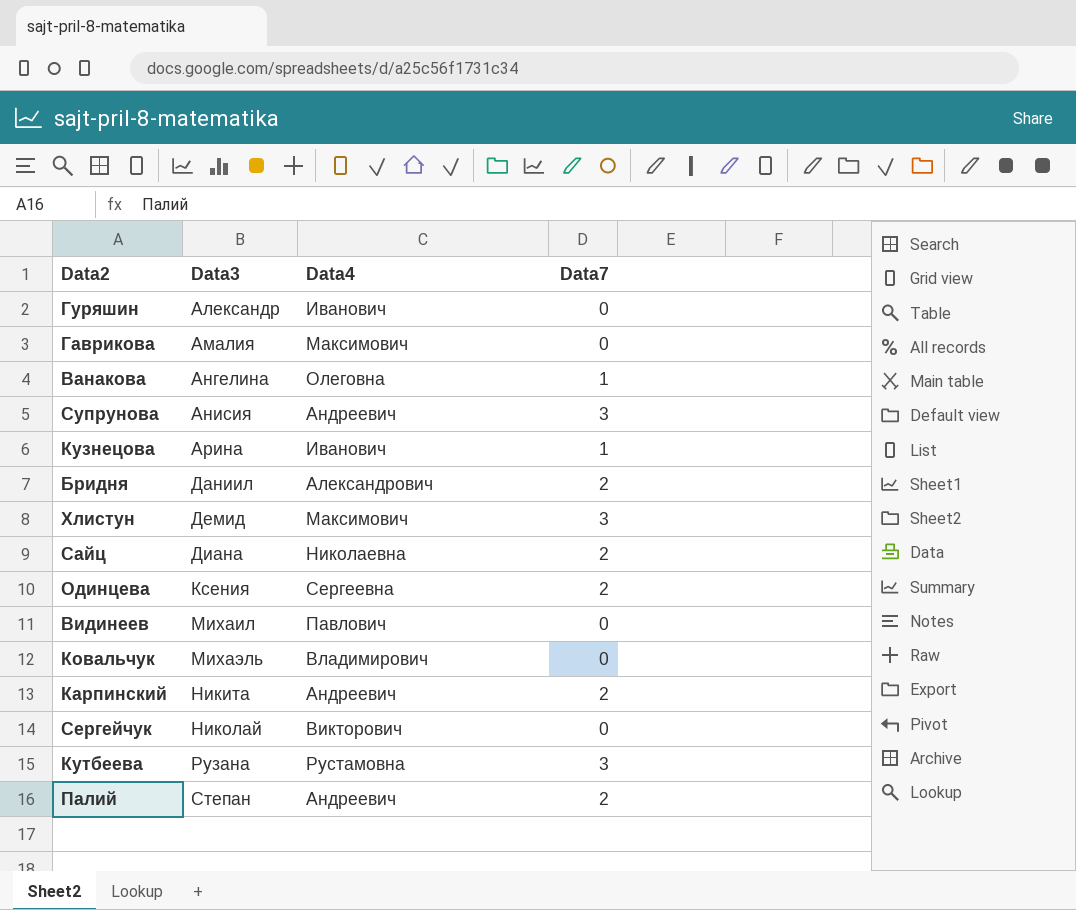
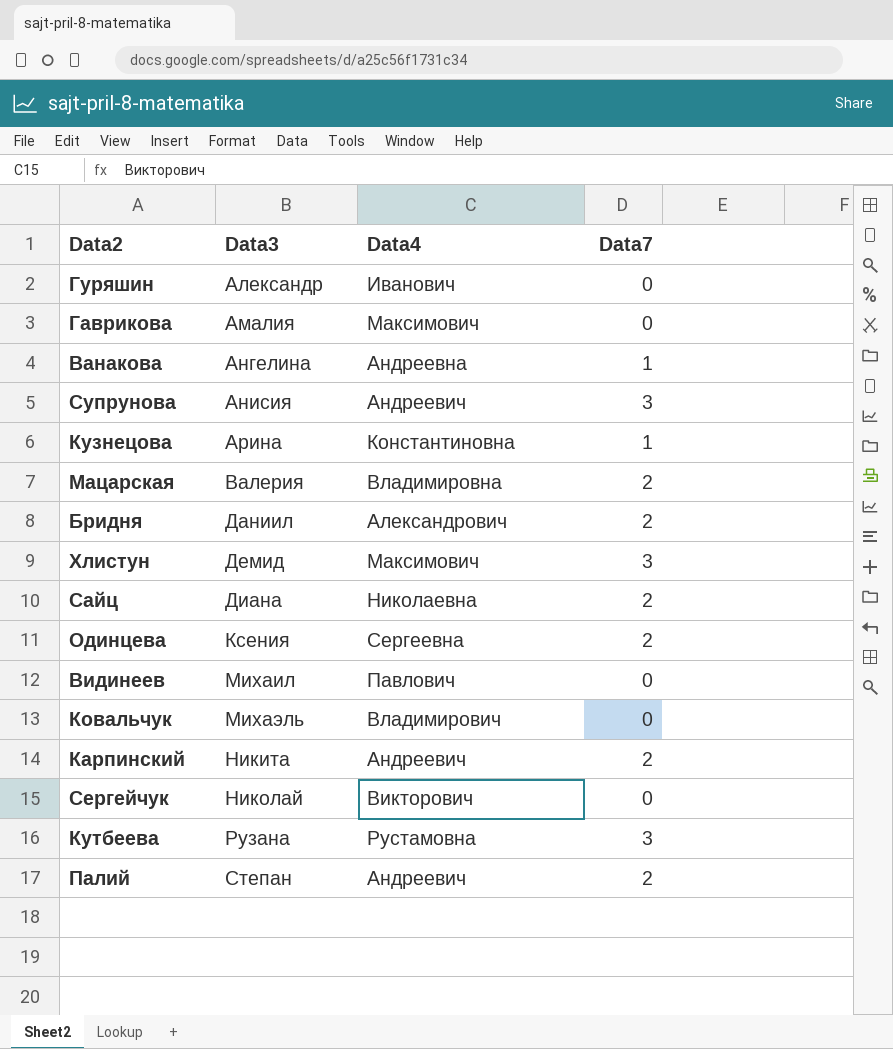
Ванакова | Data4: Олеговна -> Андреевна
Кузнецова | Data4: Иванович -> Константиновна
row Мацарская: none -> Валерия | Владимировна | 2

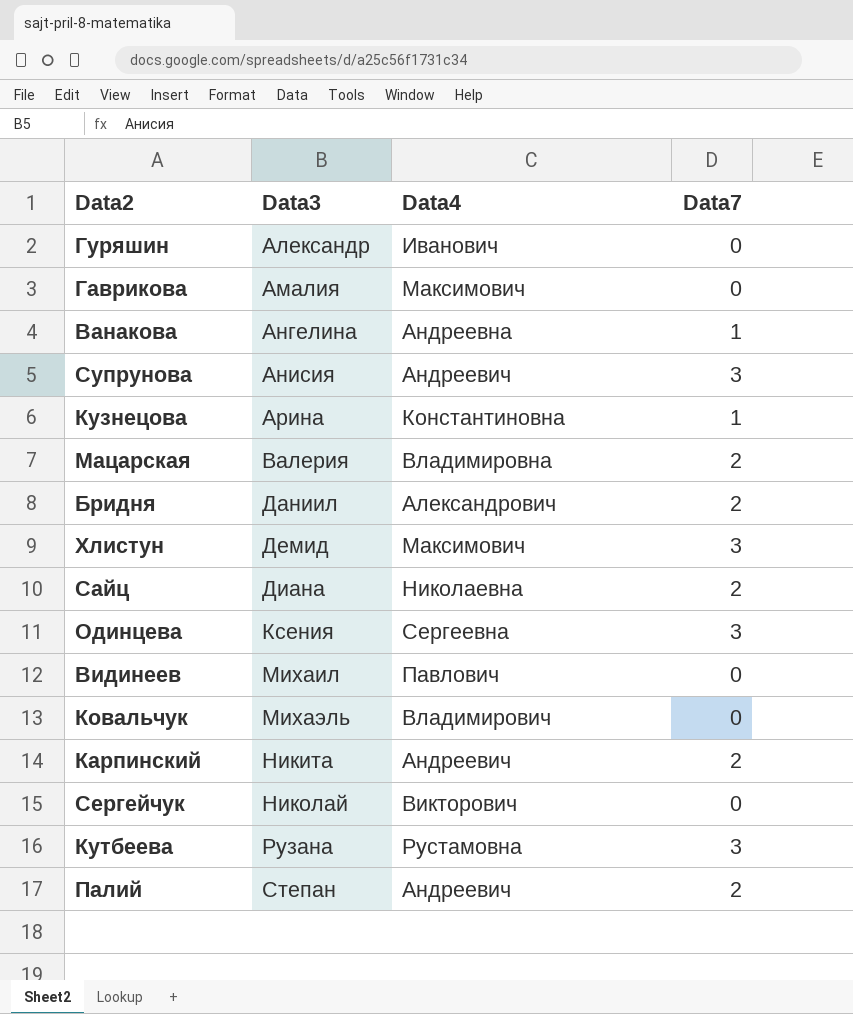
Одинцева | Data7: 2 -> 3

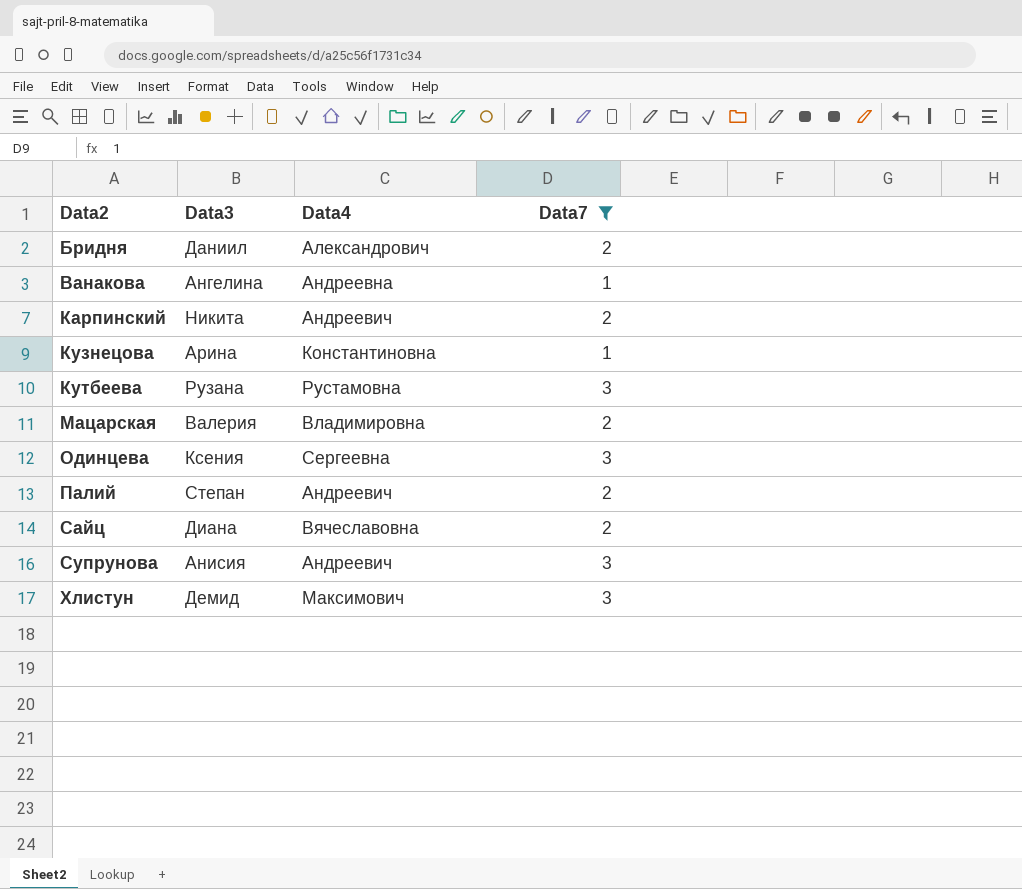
filter: none -> Data7 != 0
row order: Data3 ascending -> Data2 ascending
Сайц | Data4: Николаевна -> Вячеславовна

